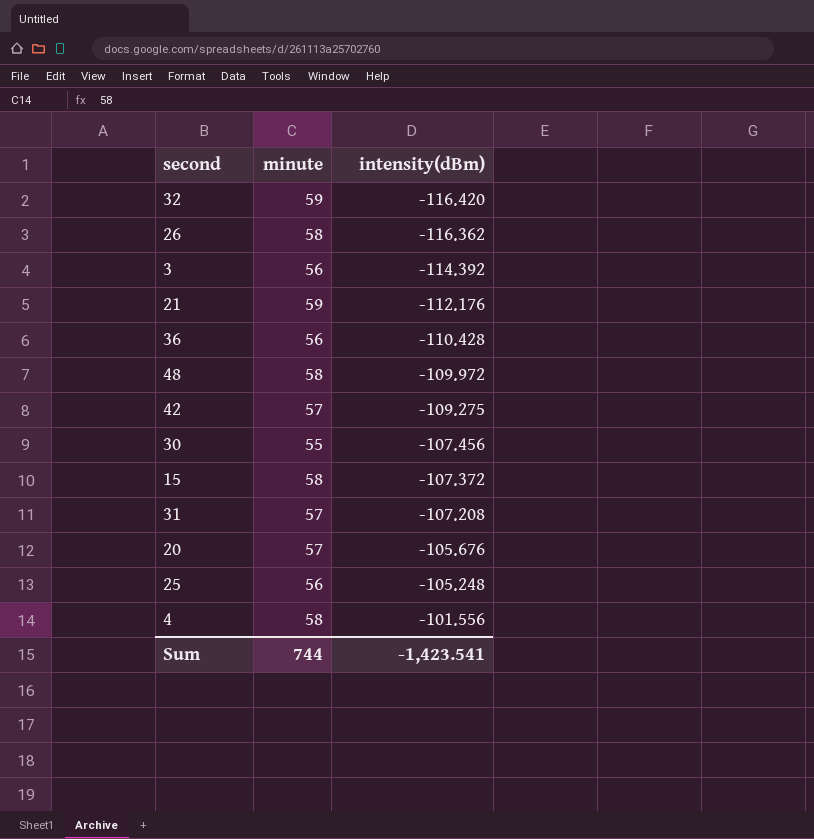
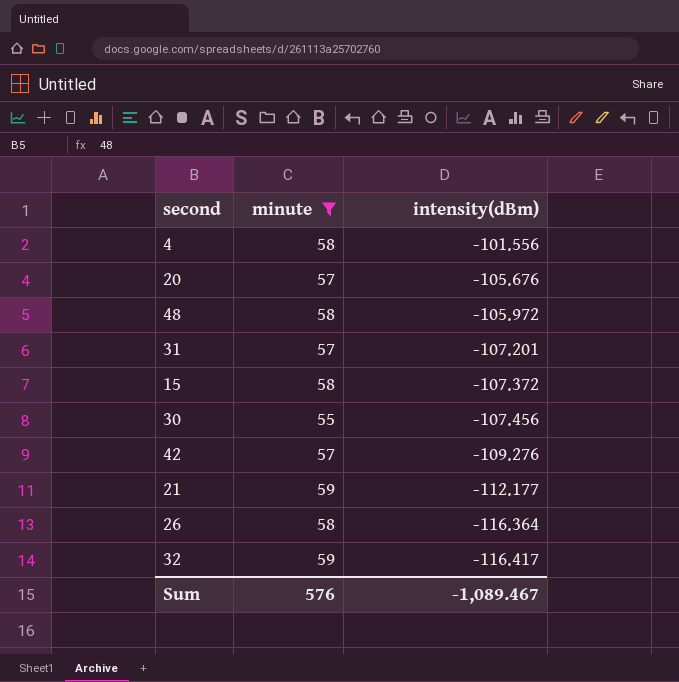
filter: none -> minute != 56
row order: intensity(dBm) ascending -> intensity(dBm) descending
48 | intensity(dBm): -109.972 -> -105.972
31 | intensity(dBm): -107.208 -> -107.201
42 | intensity(dBm): -109.275 -> -109.276
21 | intensity(dBm): -112.176 -> -112.177
26 | intensity(dBm): -116.362 -> -116.364
32 | intensity(dBm): -116.420 -> -116.417
Sum | minute: 744 -> 576
Sum | intensity(dBm): -1,423.541 -> -1,089.467

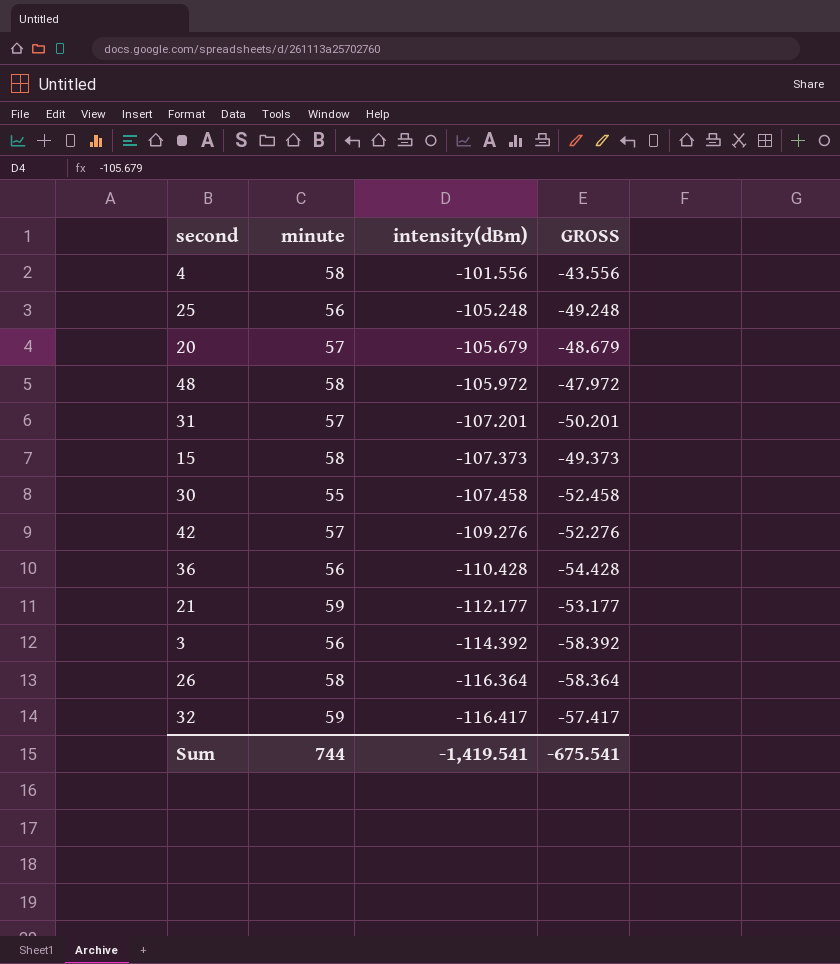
filter: minute != 56 -> none
column GROSS | formula: none -> [minute] + [intensity(dBm)]
20 | intensity(dBm): -105.676 -> -105.679
15 | intensity(dBm): -107.372 -> -107.373
30 | intensity(dBm): -107.456 -> -107.458
Sum | minute: 576 -> 744
Sum | intensity(dBm): -1,089.467 -> -1,419.541

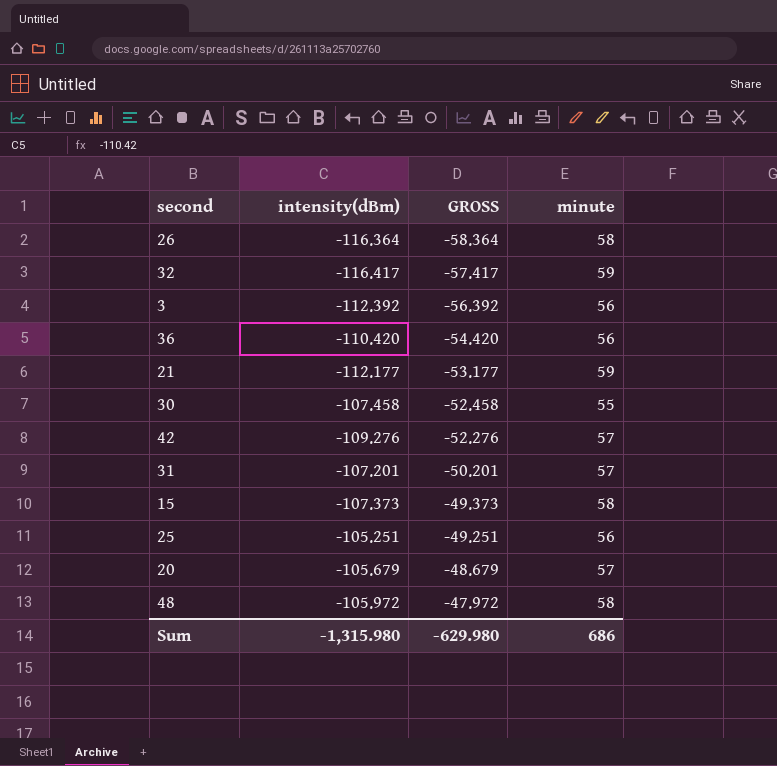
row order: intensity(dBm) descending -> GROSS ascending
column minute | position: 2 -> 4
row 4: 58 | -101.556 | -43.556 -> none
3 | intensity(dBm): -114.392 -> -112.392
3 | GROSS: -58.392 -> -56.392
36 | intensity(dBm): -110.428 -> -110.420
36 | GROSS: -54.428 -> -54.420
25 | intensity(dBm): -105.248 -> -105.251
25 | GROSS: -49.248 -> -49.251
Sum | intensity(dBm): -1,419.541 -> -1,315.980
Sum | GROSS: -675.541 -> -629.980
Sum | minute: 744 -> 686

